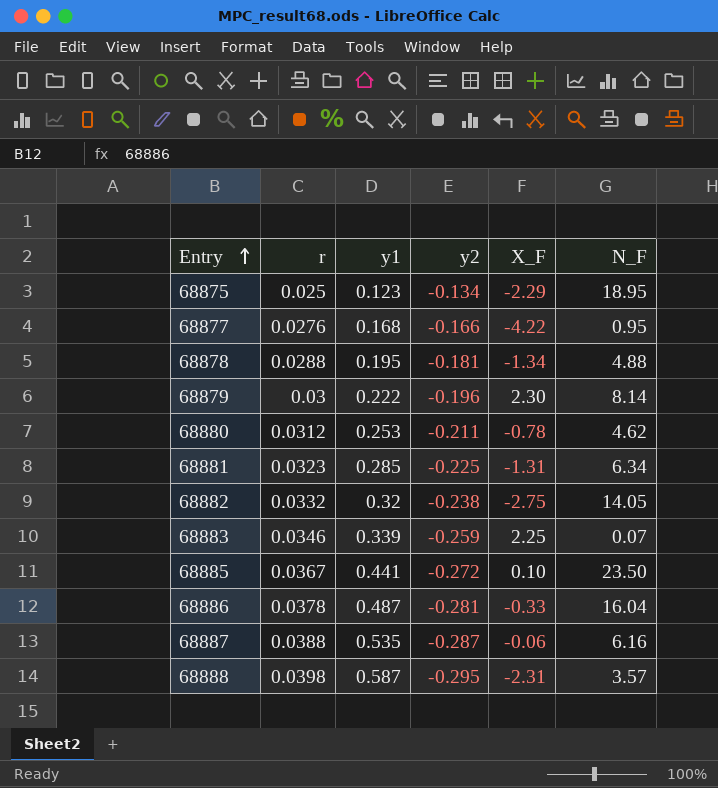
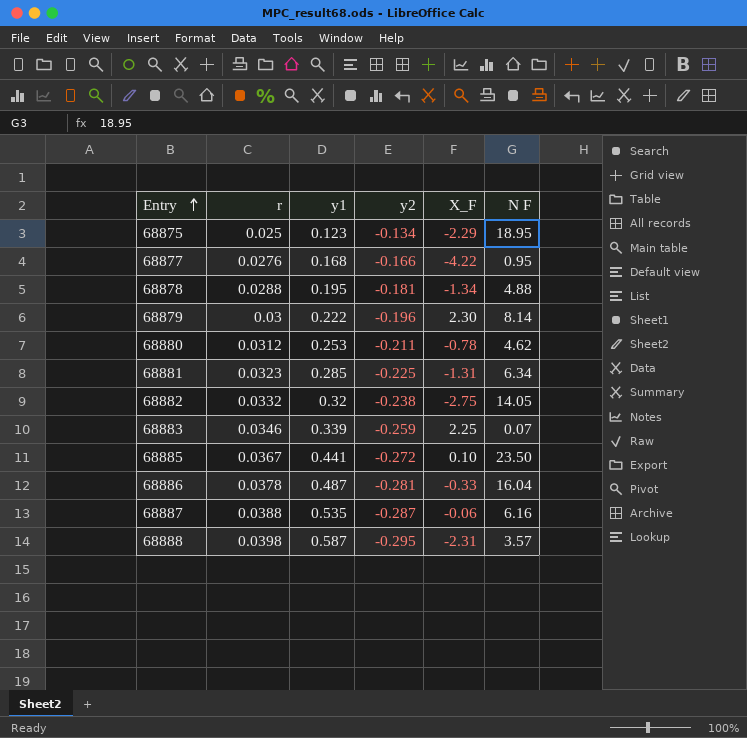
column name: N_F -> N F

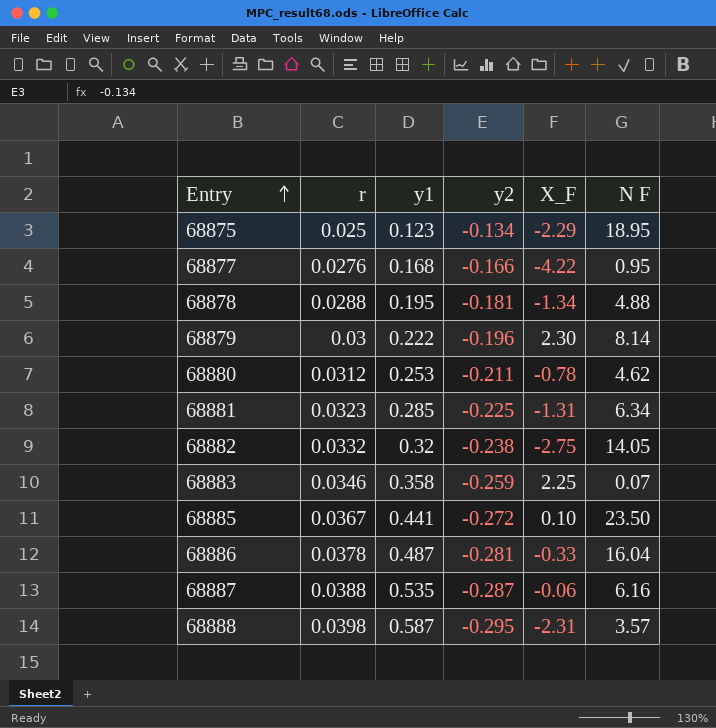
68883 | y1: 0.339 -> 0.358

